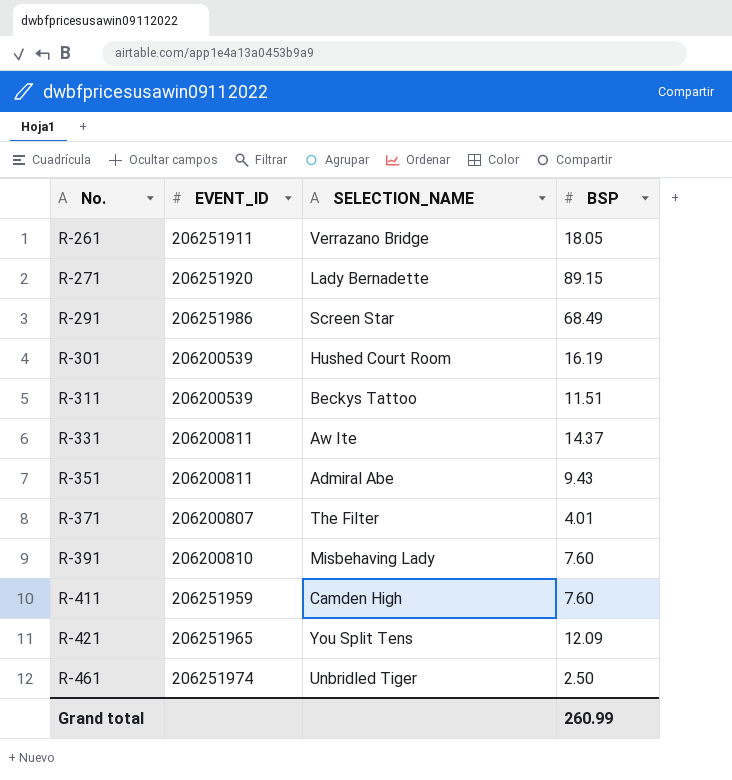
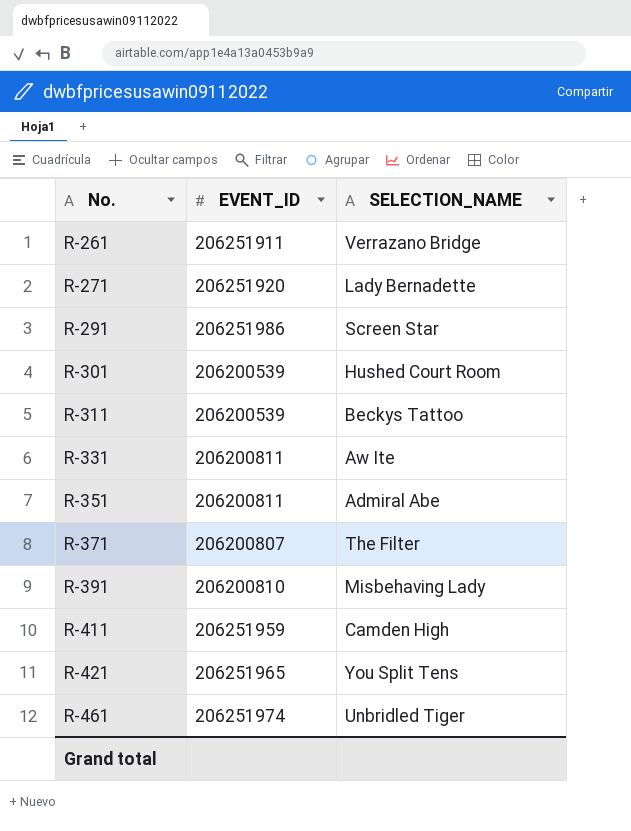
column BSP | position: 4 -> none

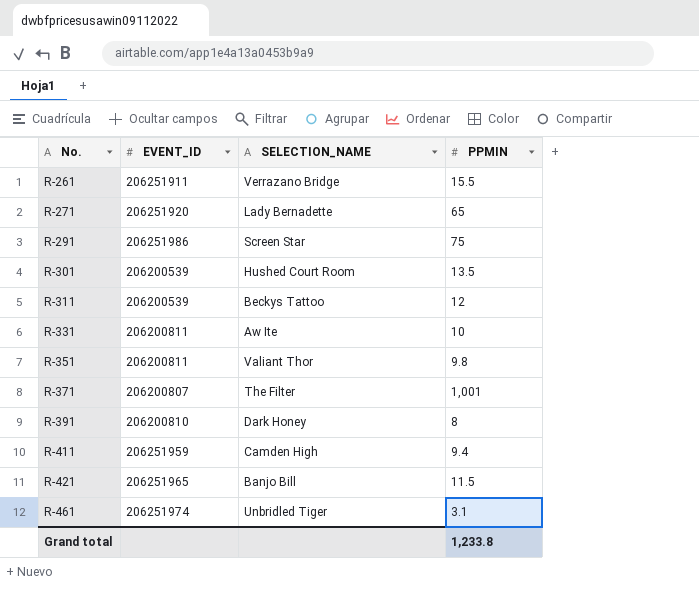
column PPMIN | position: none -> 4
R-351 | SELECTION_NAME: Admiral Abe -> Valiant Thor
R-391 | SELECTION_NAME: Misbehaving Lady -> Dark Honey
R-421 | SELECTION_NAME: You Split Tens -> Banjo Bill

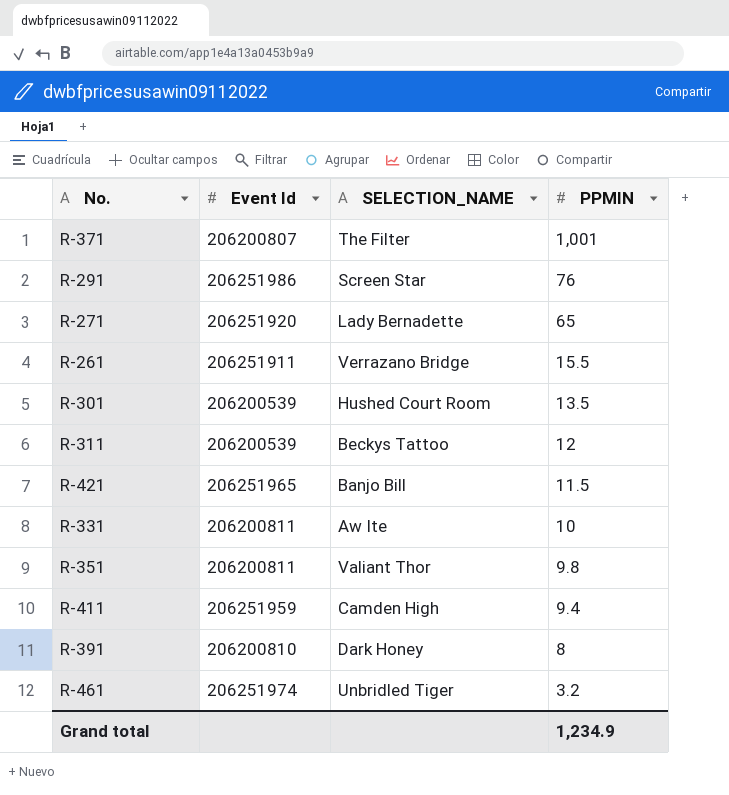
row order: No. ascending -> PPMIN descending
column name: EVENT_ID -> Event Id
R-291 | PPMIN: 75 -> 76
R-461 | PPMIN: 3.1 -> 3.2
Grand total | PPMIN: 1,233.8 -> 1,234.9

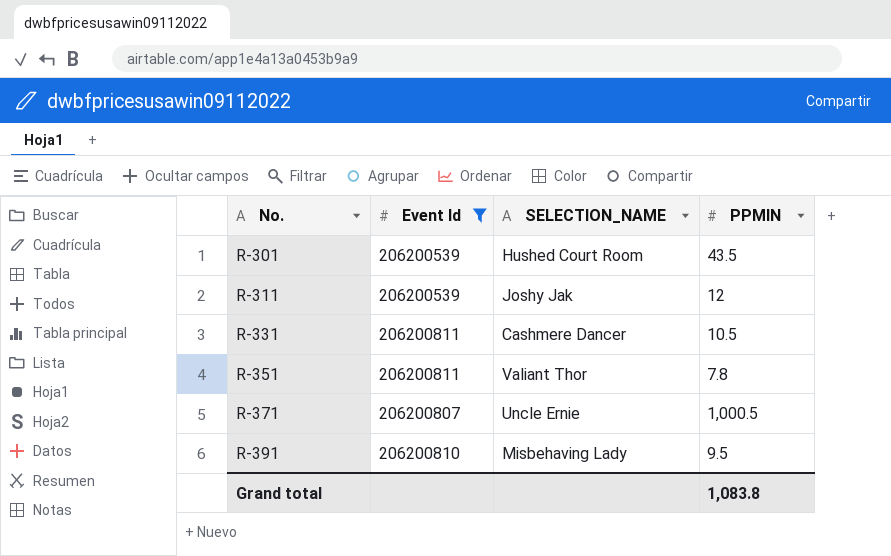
filter: none -> Event Id <= 206200811
row order: PPMIN descending -> No. ascending
R-301 | PPMIN: 13.5 -> 43.5
R-311 | SELECTION_NAME: Beckys Tattoo -> Joshy Jak
R-331 | SELECTION_NAME: Aw Ite -> Cashmere Dancer
R-331 | PPMIN: 10 -> 10.5
R-351 | PPMIN: 9.8 -> 7.8
R-371 | SELECTION_NAME: The Filter -> Uncle Ernie
R-371 | PPMIN: 1,001 -> 1,000.5
R-391 | SELECTION_NAME: Dark Honey -> Misbehaving Lady
R-391 | PPMIN: 8 -> 9.5
Grand total | PPMIN: 1,234.9 -> 1,083.8

